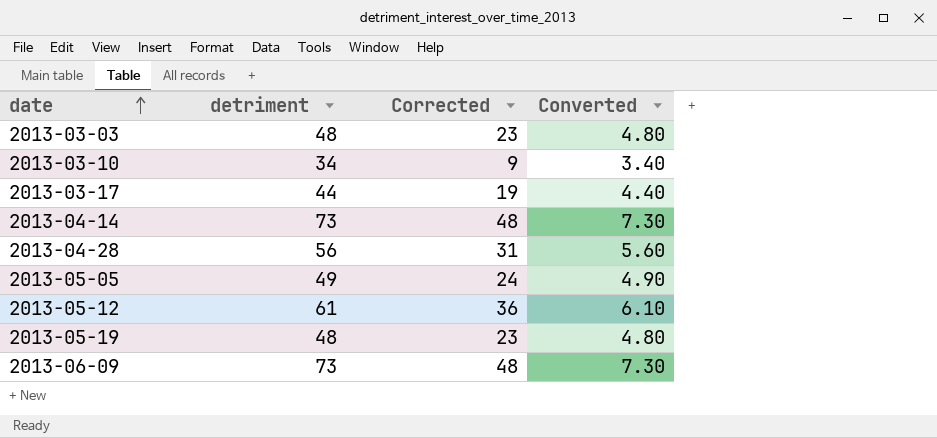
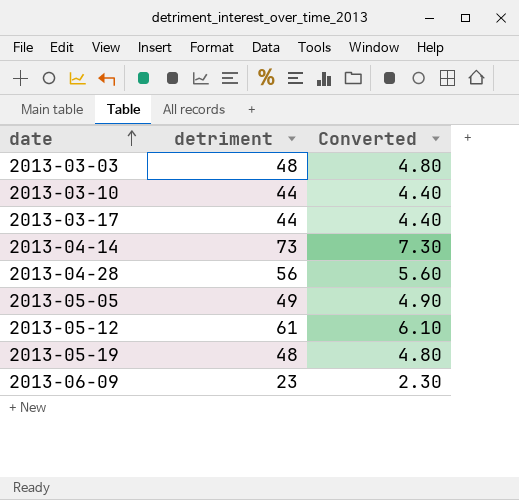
column Corrected | formula: [detriment] - 25 -> none
2013-03-10 | detriment: 34 -> 44
2013-03-10 | Converted: 3.40 -> 4.40
2013-06-09 | detriment: 73 -> 23
2013-06-09 | Converted: 7.30 -> 2.30

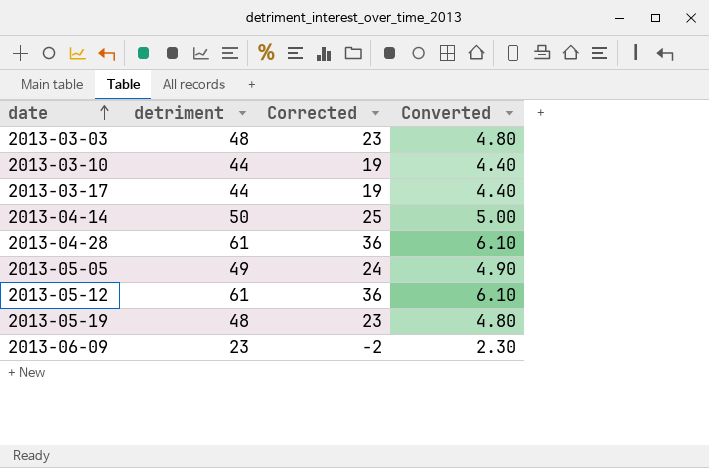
column Corrected | formula: none -> [detriment] - 25
2013-04-14 | detriment: 73 -> 50
2013-04-14 | Converted: 7.30 -> 5.00
2013-04-28 | detriment: 56 -> 61
2013-04-28 | Converted: 5.60 -> 6.10

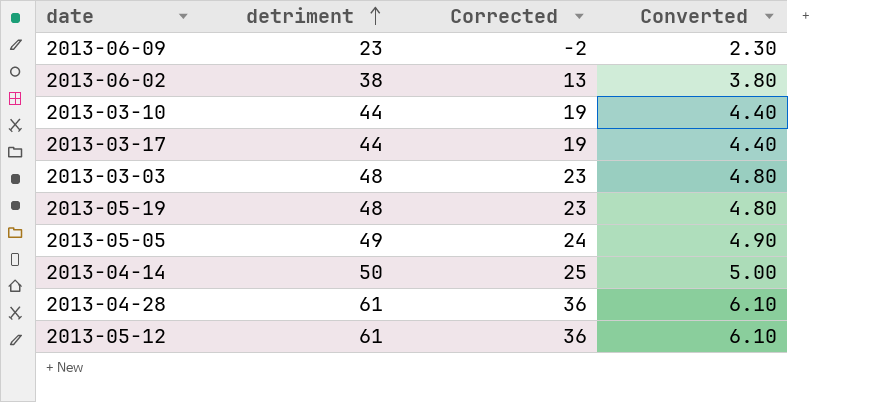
row order: date ascending -> detriment ascending
row 2013-06-02: none -> 38 | 13 | 3.80

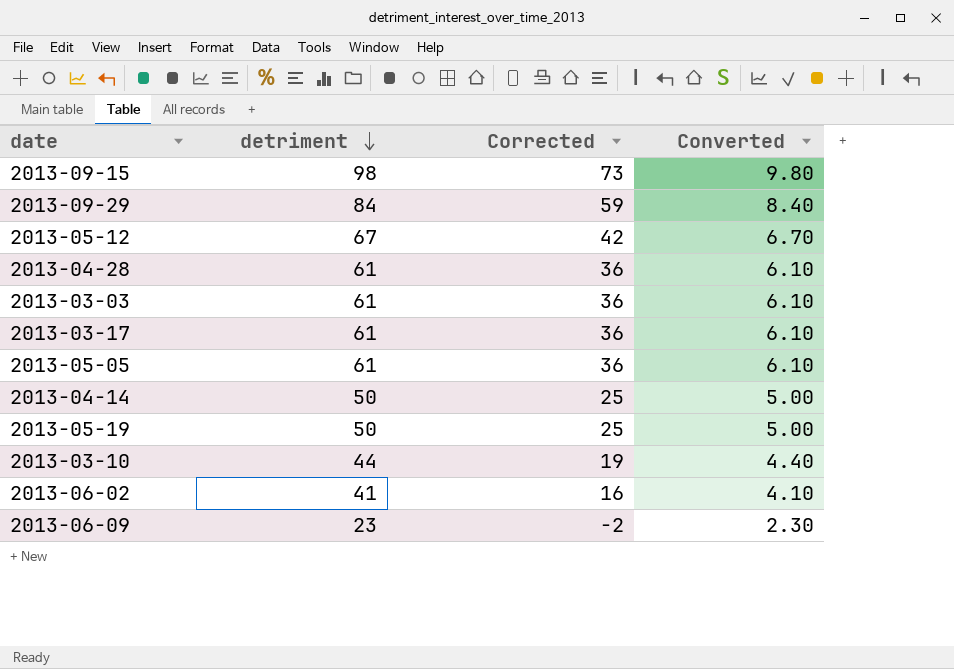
row order: detriment ascending -> detriment descending
row 2013-09-15: none -> 98 | 73 | 9.80
row 2013-09-29: none -> 84 | 59 | 8.40
2013-05-12 | detriment: 61 -> 67
2013-05-12 | Corrected: 36 -> 42
2013-05-12 | Converted: 6.10 -> 6.70
2013-03-03 | detriment: 48 -> 61
2013-03-03 | Corrected: 23 -> 36
2013-03-03 | Converted: 4.80 -> 6.10
2013-03-17 | detriment: 44 -> 61
2013-03-17 | Corrected: 19 -> 36
2013-03-17 | Converted: 4.40 -> 6.10
2013-05-05 | detriment: 49 -> 61
2013-05-05 | Corrected: 24 -> 36
2013-05-05 | Converted: 4.90 -> 6.10
2013-05-19 | detriment: 48 -> 50
2013-05-19 | Corrected: 23 -> 25
2013-05-19 | Converted: 4.80 -> 5.00
2013-06-02 | detriment: 38 -> 41
2013-06-02 | Corrected: 13 -> 16
2013-06-02 | Converted: 3.80 -> 4.10

